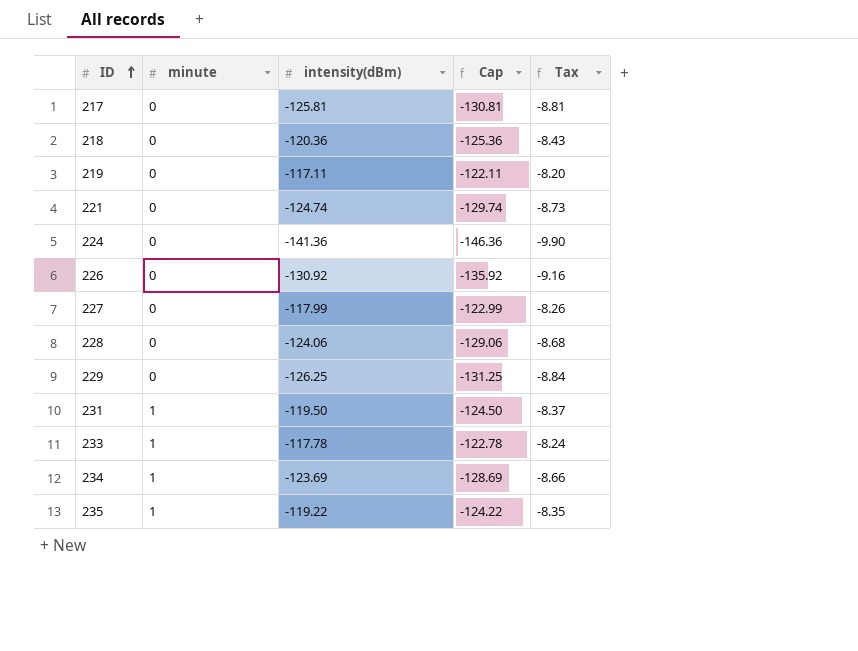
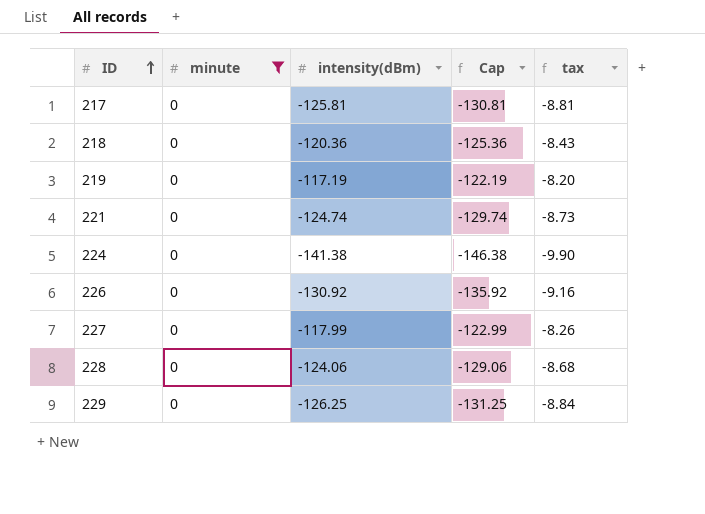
filter: none -> minute = 0
column name: Tax -> tax
219 | intensity(dBm): -117.11 -> -117.19
219 | Cap: -122.11 -> -122.19
224 | intensity(dBm): -141.36 -> -141.38
224 | Cap: -146.36 -> -146.38

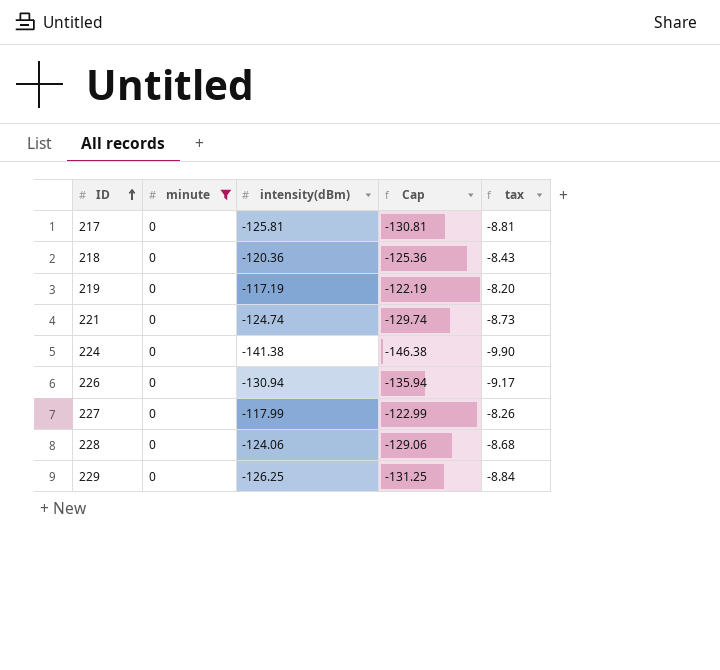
226 | intensity(dBm): -130.92 -> -130.94
226 | Cap: -135.92 -> -135.94
226 | tax: -9.16 -> -9.17

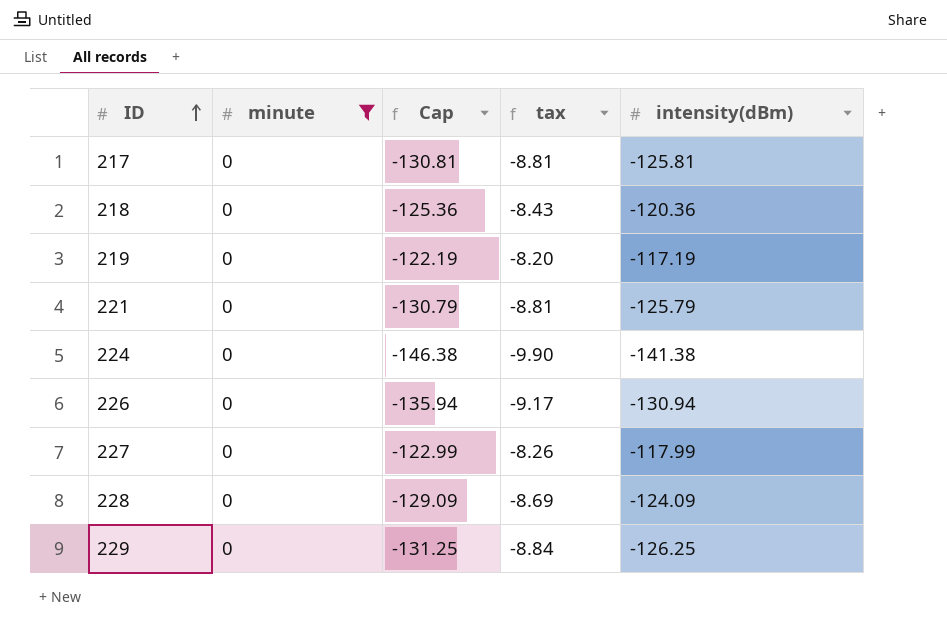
column intensity(dBm) | position: 3 -> 5
221 | Cap: -129.74 -> -130.79
221 | tax: -8.73 -> -8.81
221 | intensity(dBm): -124.74 -> -125.79
228 | Cap: -129.06 -> -129.09
228 | tax: -8.68 -> -8.69
228 | intensity(dBm): -124.06 -> -124.09

